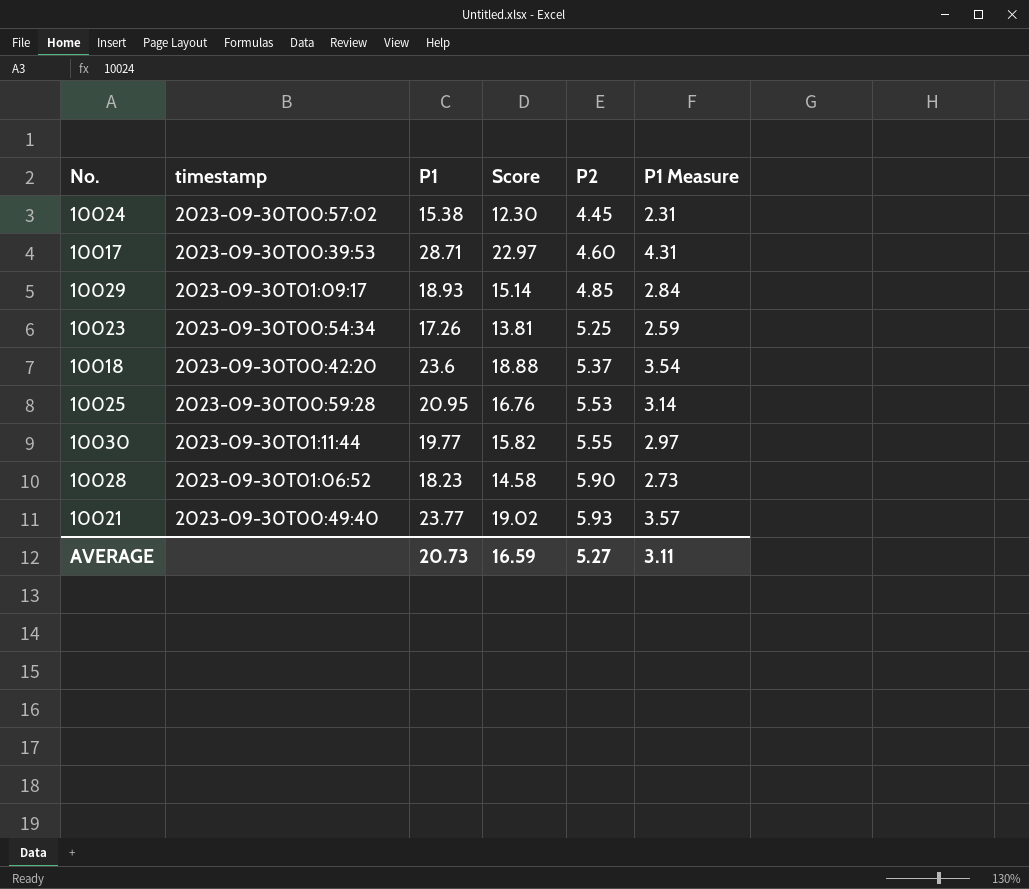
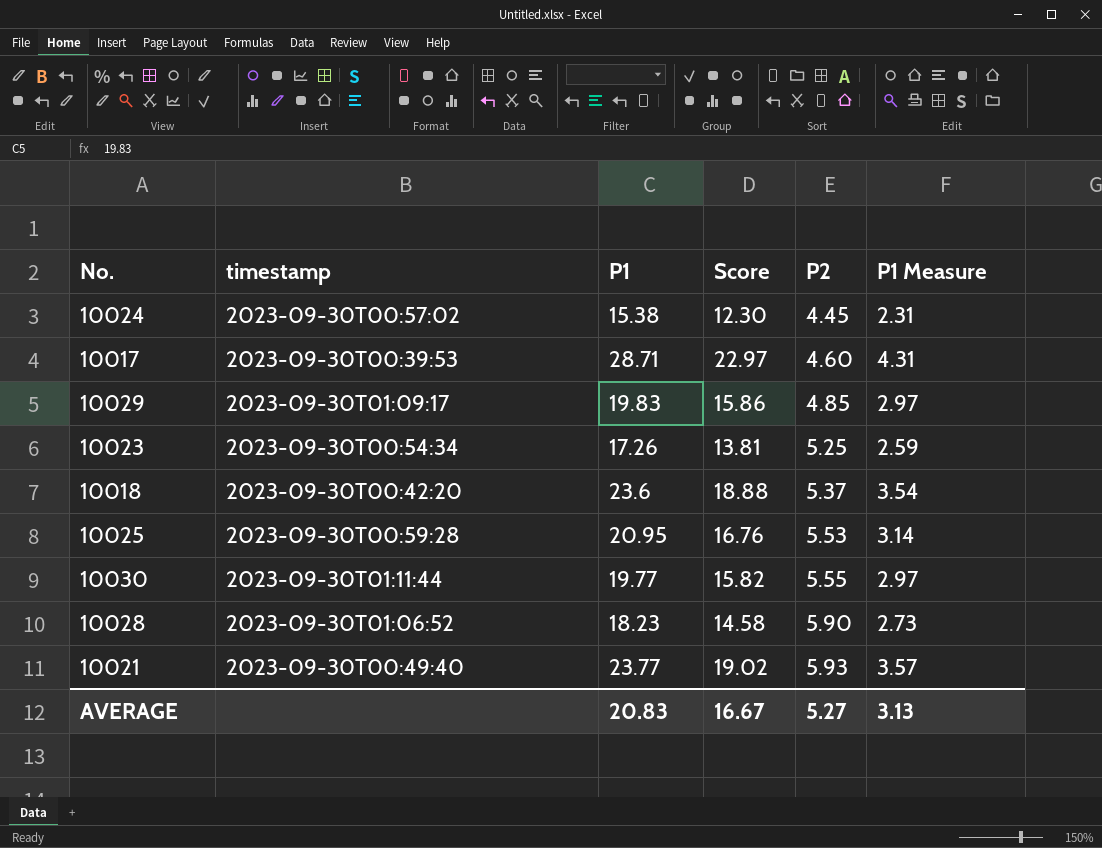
10029 | P1: 18.93 -> 19.83
10029 | Score: 15.14 -> 15.86
10029 | P1 Measure: 2.84 -> 2.97
AVERAGE | P1: 20.73 -> 20.83
AVERAGE | Score: 16.59 -> 16.67
AVERAGE | P1 Measure: 3.11 -> 3.13

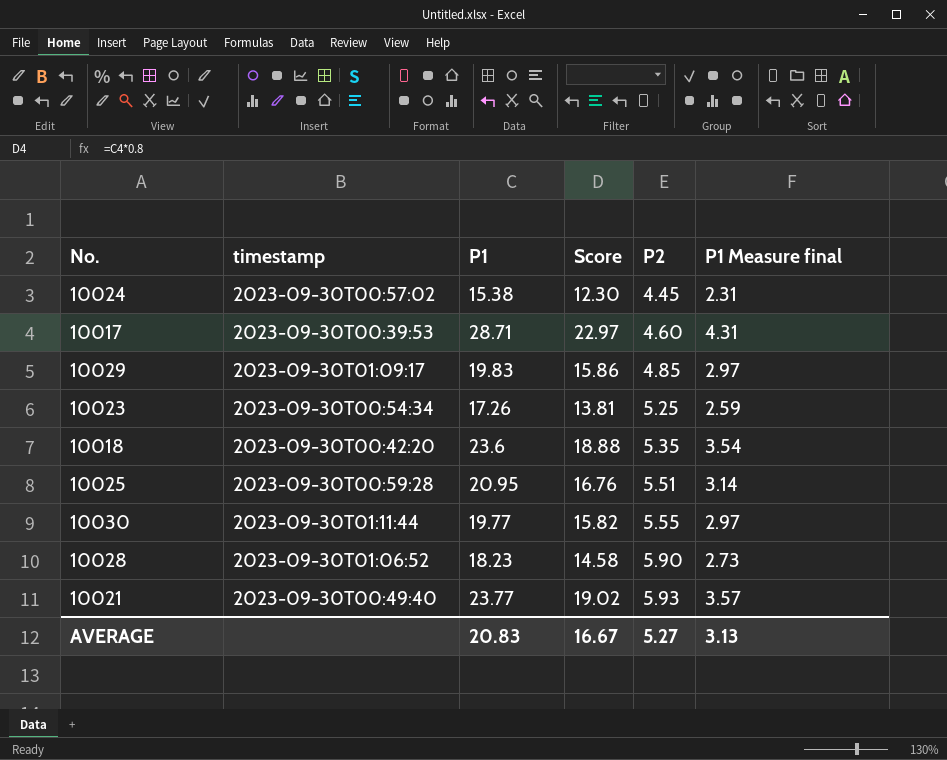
column name: P1 Measure -> P1 Measure final
10018 | P2: 5.37 -> 5.35
10025 | P2: 5.53 -> 5.51

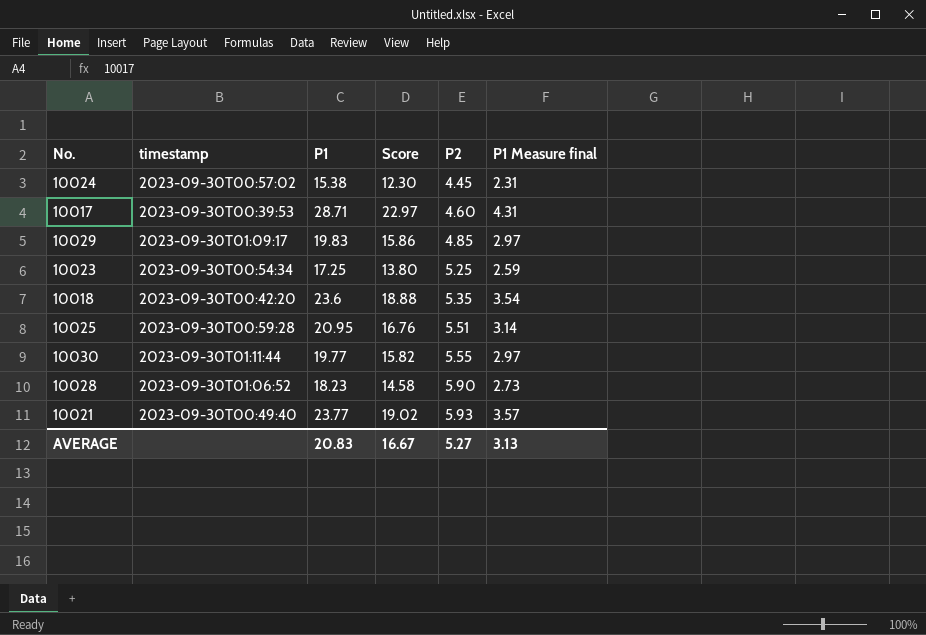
10023 | P1: 17.26 -> 17.25
10023 | Score: 13.81 -> 13.80

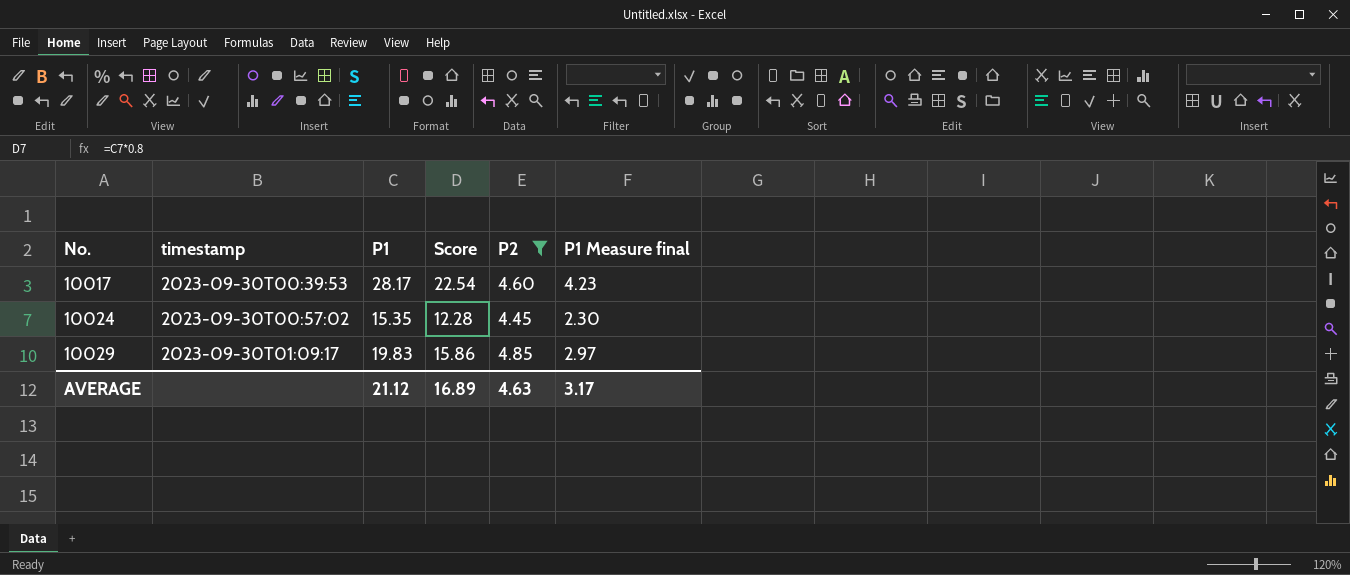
filter: none -> P2 <= 4.85
row order: P2 ascending -> No. ascending
10017 | P1: 28.71 -> 28.17
10017 | Score: 22.97 -> 22.54
10017 | P1 Measure final: 4.31 -> 4.23
10024 | P1: 15.38 -> 15.35
10024 | Score: 12.30 -> 12.28
10024 | P1 Measure final: 2.31 -> 2.30
AVERAGE | P1: 20.83 -> 21.12
AVERAGE | Score: 16.67 -> 16.89
AVERAGE | P2: 5.27 -> 4.63
AVERAGE | P1 Measure final: 3.13 -> 3.17

